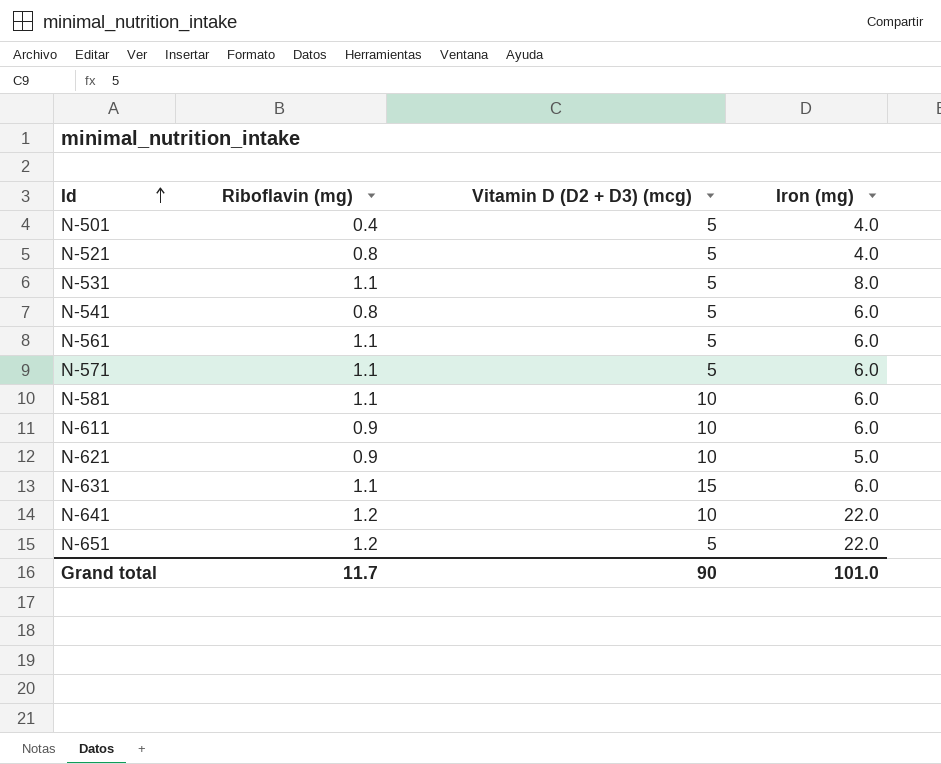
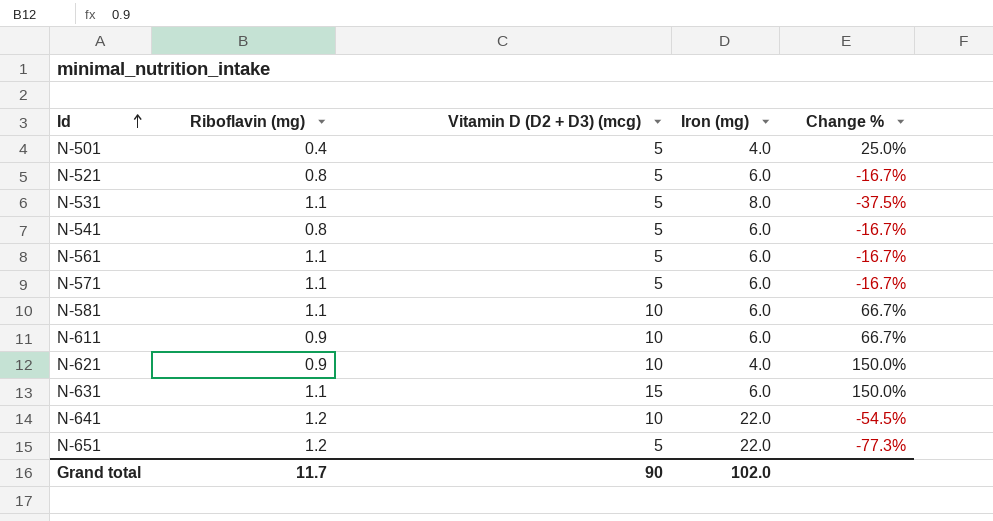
column Change % | formula: none -> ([Vitamin D (D2 + D3) (mcg)] - [Iron (mg)]) / [Iron (mg)]
N-521 | Iron (mg): 4.0 -> 6.0
N-621 | Iron (mg): 5.0 -> 4.0
Grand total | Iron (mg): 101.0 -> 102.0

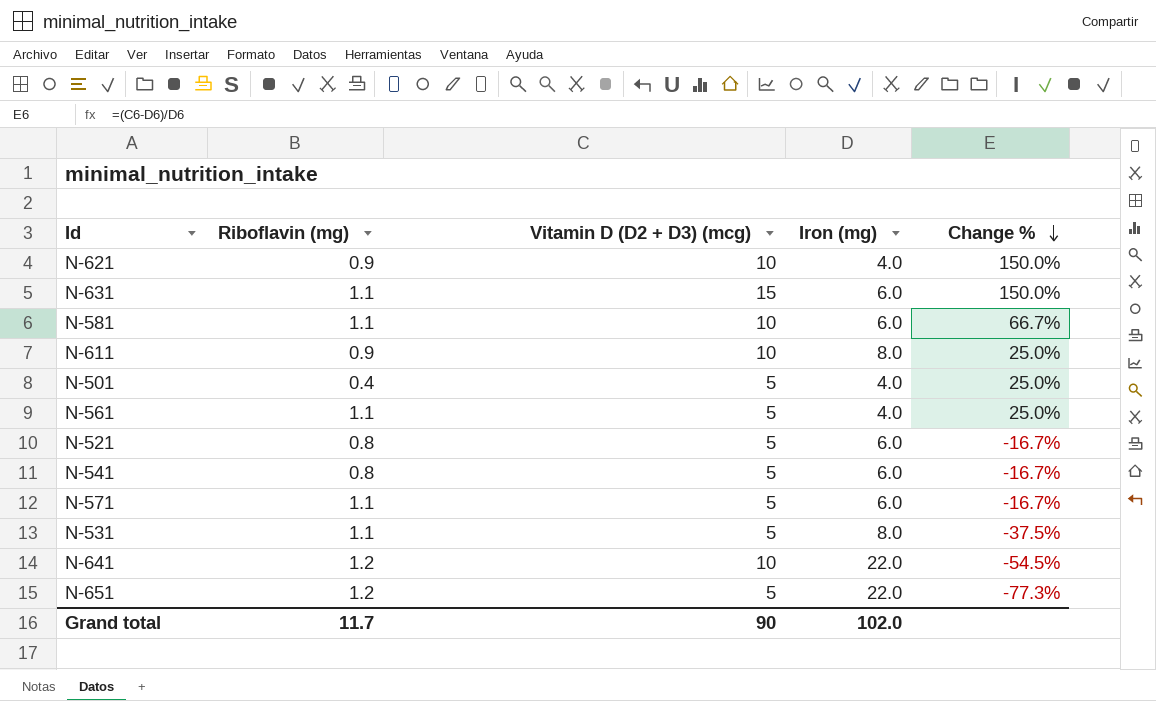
row order: Id ascending -> Change % descending
N-611 | Iron (mg): 6.0 -> 8.0
N-611 | Change %: 66.7% -> 25.0%
N-561 | Iron (mg): 6.0 -> 4.0
N-561 | Change %: -16.7% -> 25.0%

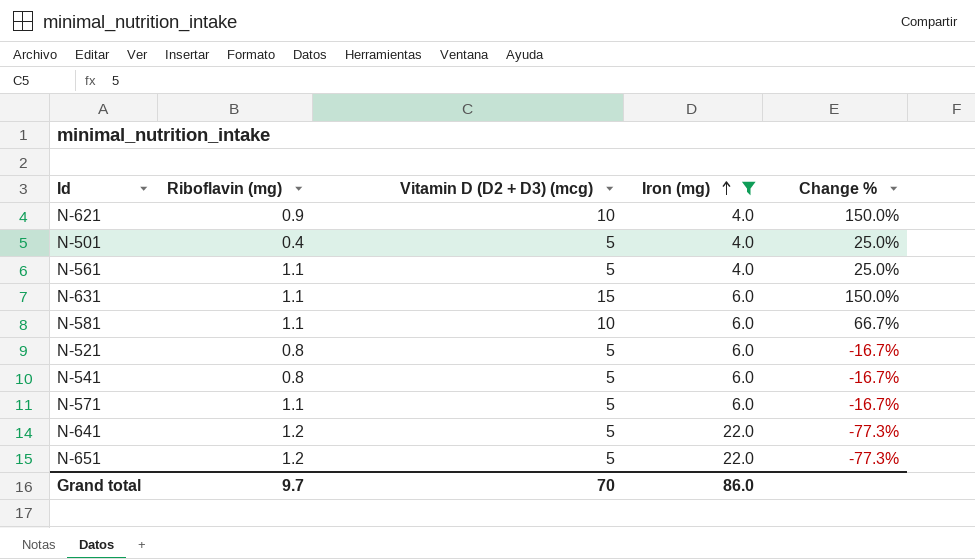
filter: none -> Iron (mg) != 8.0
row order: Change % descending -> Iron (mg) ascending
N-641 | Vitamin D (D2 + D3) (mcg): 10 -> 5
N-641 | Change %: -54.5% -> -77.3%
Grand total | Riboflavin (mg): 11.7 -> 9.7
Grand total | Vitamin D (D2 + D3) (mcg): 90 -> 70
Grand total | Iron (mg): 102.0 -> 86.0

